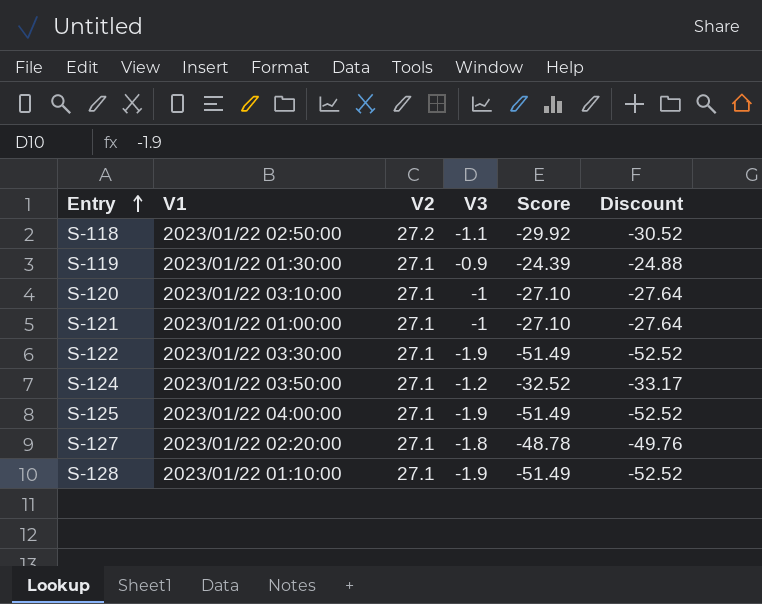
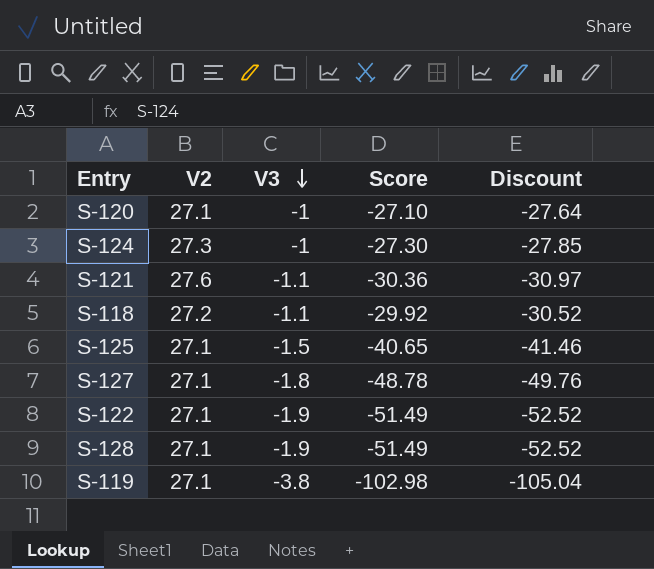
row order: Entry ascending -> V3 descending
column V1 | position: 2 -> none
S-124 | V2: 27.1 -> 27.3
S-124 | V3: -1.2 -> -1
S-124 | Score: -32.52 -> -27.30
S-124 | Discount: -33.17 -> -27.85
S-121 | V2: 27.1 -> 27.6
S-121 | V3: -1 -> -1.1
S-121 | Score: -27.10 -> -30.36
S-121 | Discount: -27.64 -> -30.97
S-125 | V3: -1.9 -> -1.5
S-125 | Score: -51.49 -> -40.65
S-125 | Discount: -52.52 -> -41.46
S-119 | V3: -0.9 -> -3.8
S-119 | Score: -24.39 -> -102.98
S-119 | Discount: -24.88 -> -105.04

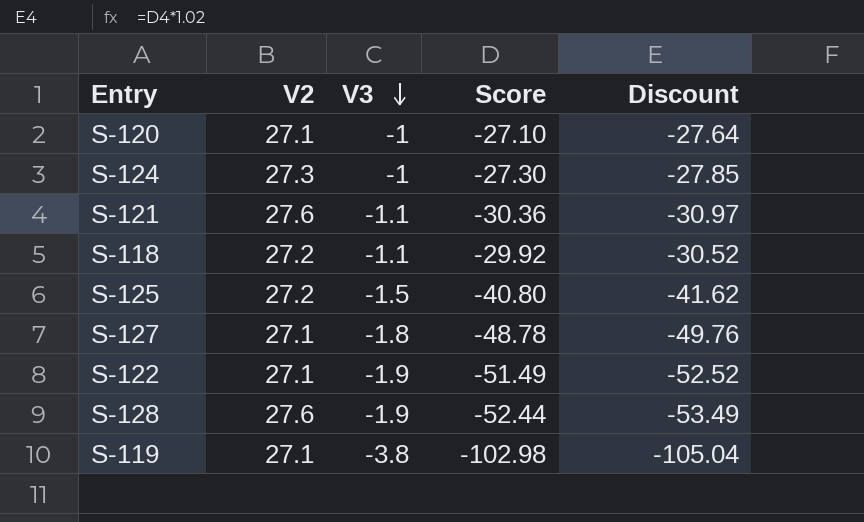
S-125 | V2: 27.1 -> 27.2
S-125 | Score: -40.65 -> -40.80
S-125 | Discount: -41.46 -> -41.62
S-128 | V2: 27.1 -> 27.6
S-128 | Score: -51.49 -> -52.44
S-128 | Discount: -52.52 -> -53.49

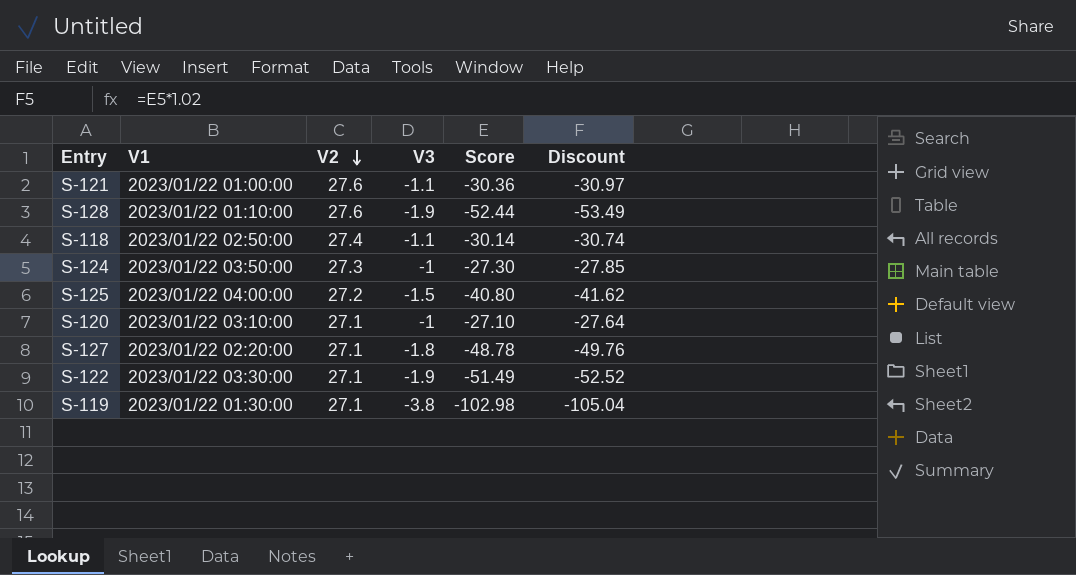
row order: V3 descending -> V2 descending
column V1 | position: none -> 2
S-118 | V2: 27.2 -> 27.4
S-118 | Score: -29.92 -> -30.14
S-118 | Discount: -30.52 -> -30.74

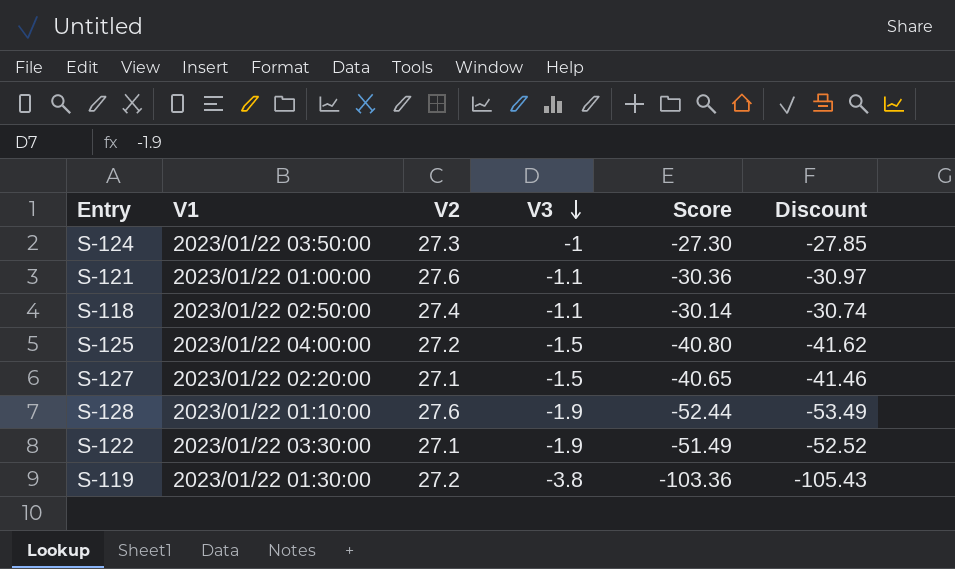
row order: V2 descending -> V3 descending
row S-120: 2023/01/22 03:10:00 | 27.1 | -1 | -27.10 | -27.64 -> none
S-127 | V3: -1.8 -> -1.5
S-127 | Score: -48.78 -> -40.65
S-127 | Discount: -49.76 -> -41.46
S-119 | V2: 27.1 -> 27.2
S-119 | Score: -102.98 -> -103.36
S-119 | Discount: -105.04 -> -105.43

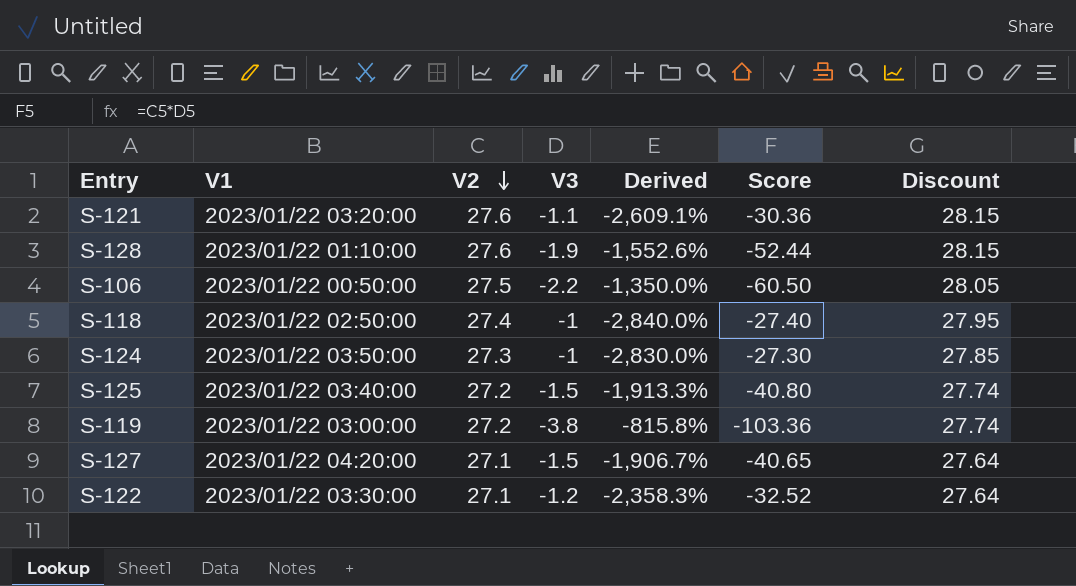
row order: V3 descending -> V2 descending
column Derived | formula: none -> ([V2] - [V3]) / [V3]
column Discount | formula: [Score] * 1.02 -> [V2] * 1.02
S-121 | V1: 2023/01/22 01:00:00 -> 2023/01/22 03:20:00
row S-106: none -> 2023/01/22 00:50:00 | 27.5 | -2.2 | -1,350.0% | -60.50 | 28.05
S-118 | V3: -1.1 -> -1
S-118 | Score: -30.14 -> -27.40
S-125 | V1: 2023/01/22 04:00:00 -> 2023/01/22 03:40:00
S-119 | V1: 2023/01/22 01:30:00 -> 2023/01/22 03:00:00
S-127 | V1: 2023/01/22 02:20:00 -> 2023/01/22 04:20:00
S-122 | V3: -1.9 -> -1.2
S-122 | Score: -51.49 -> -32.52

